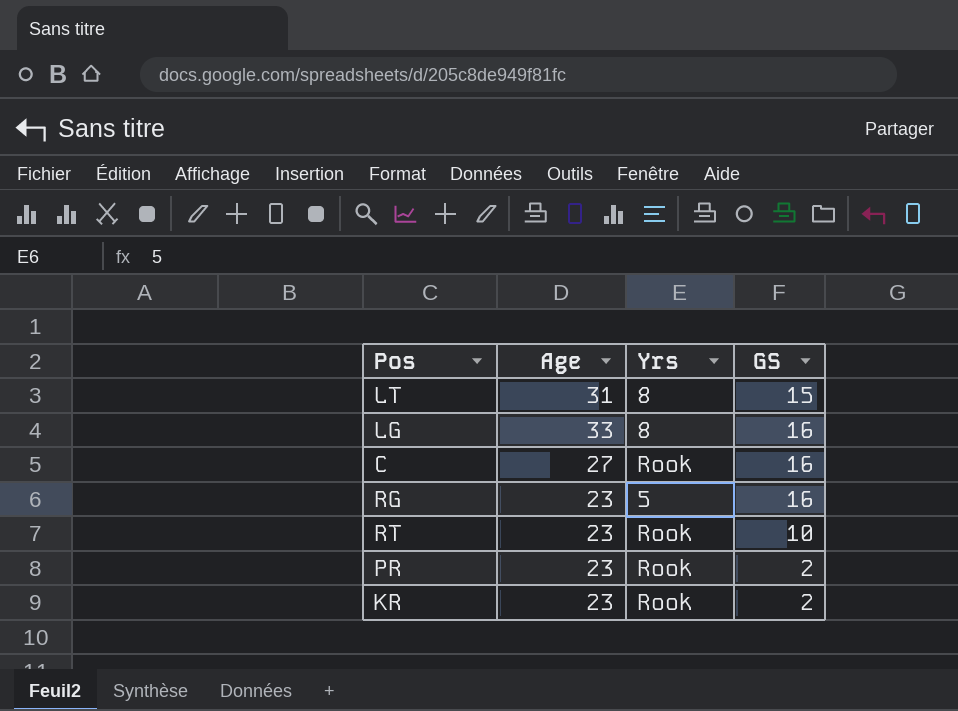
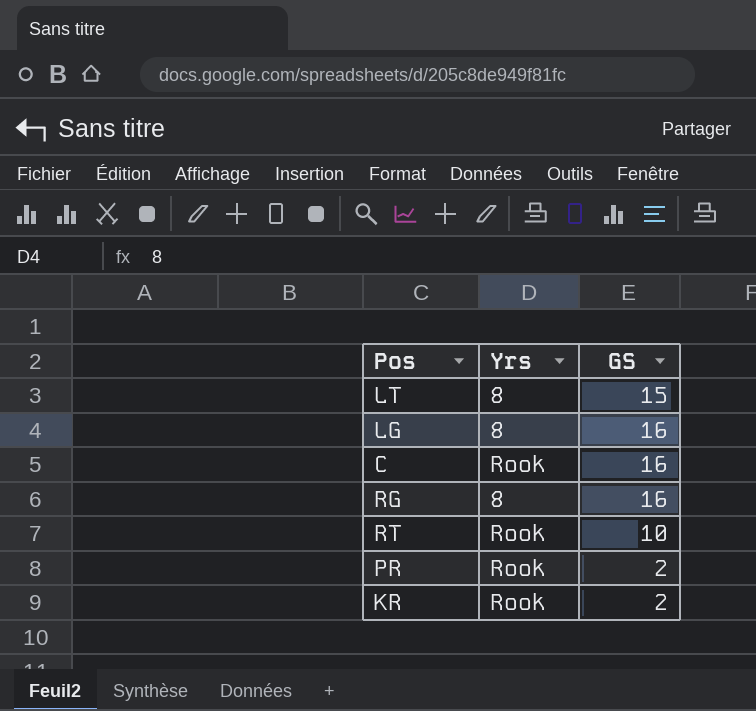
column Age | position: 2 -> none
RG | Yrs: 5 -> 8

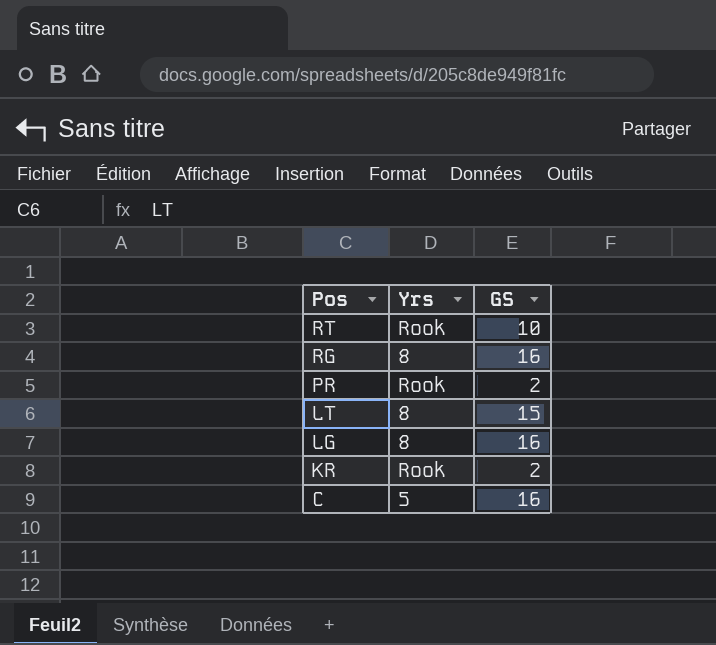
row order: none -> Pos descending
C | Yrs: Rook -> 5

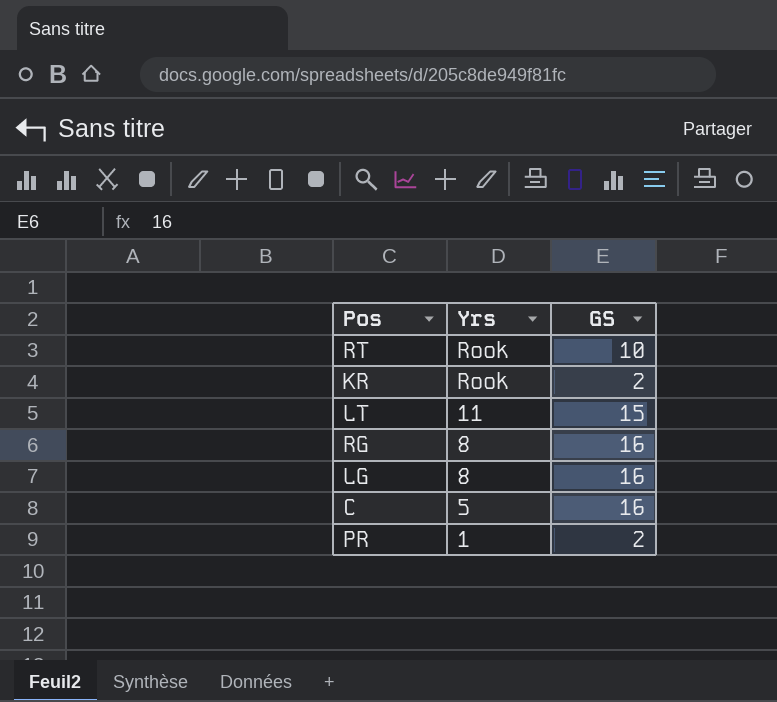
row order: Pos descending -> Yrs descending
LT | Yrs: 8 -> 11
PR | Yrs: Rook -> 1

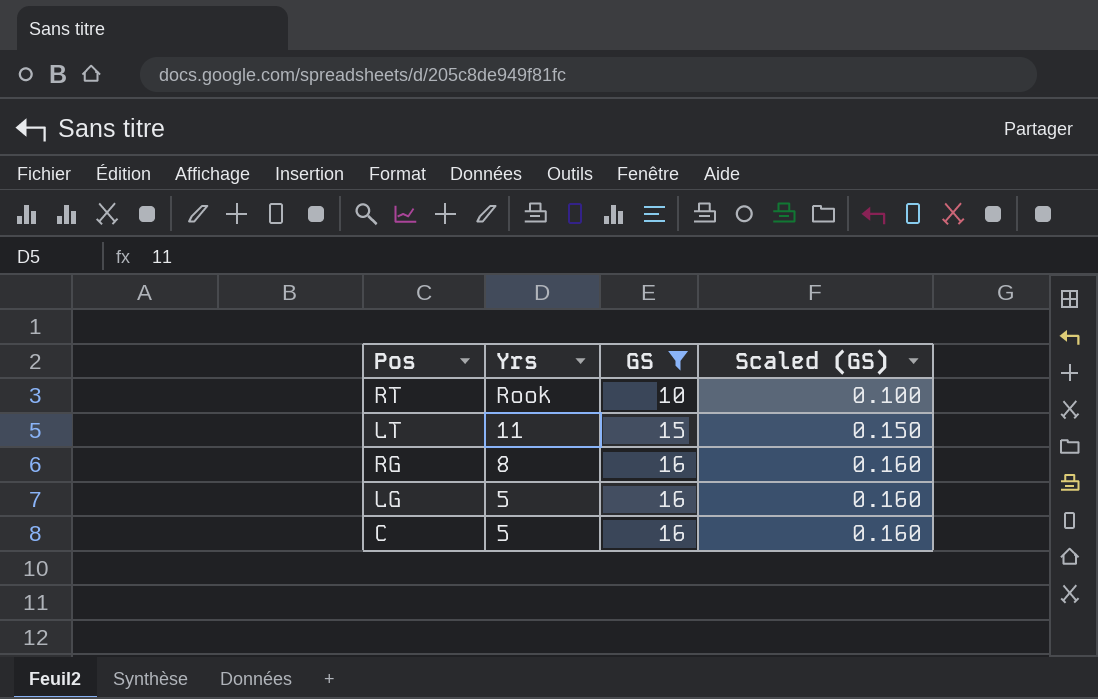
filter: none -> GS != 2
column Scaled (GS) | formula: none -> [GS] * 0.01
LG | Yrs: 8 -> 5

